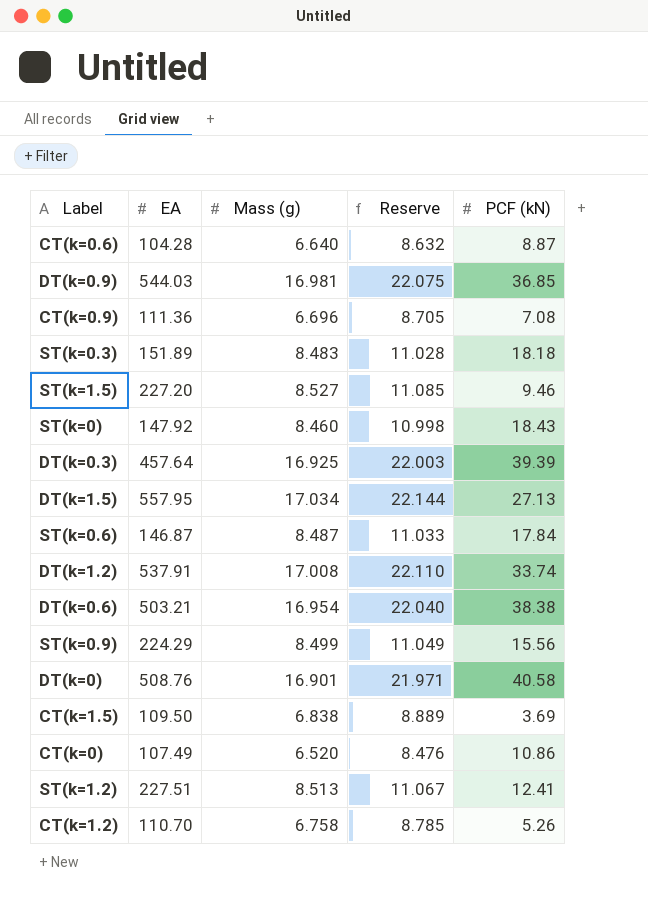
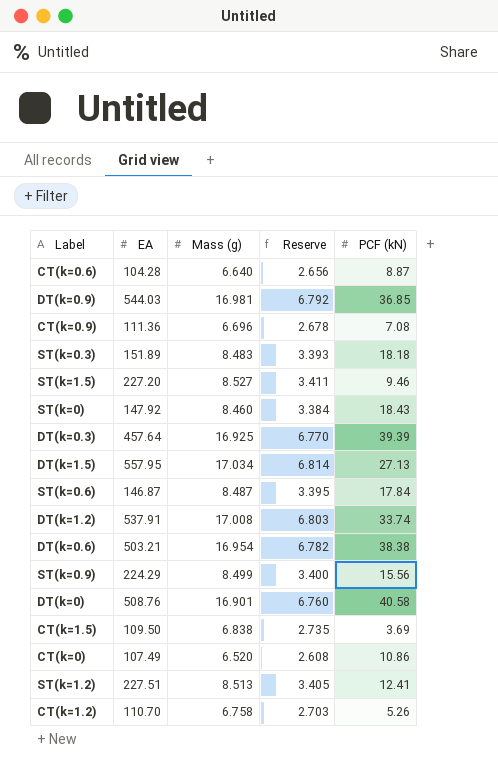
column Reserve | formula: [Mass (g)] * 1.3 -> [Mass (g)] * 0.4

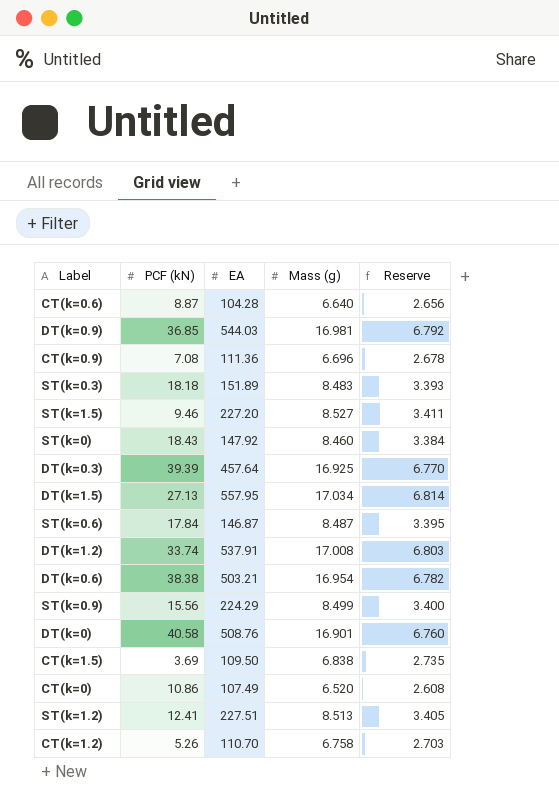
column PCF (kN) | position: 5 -> 2

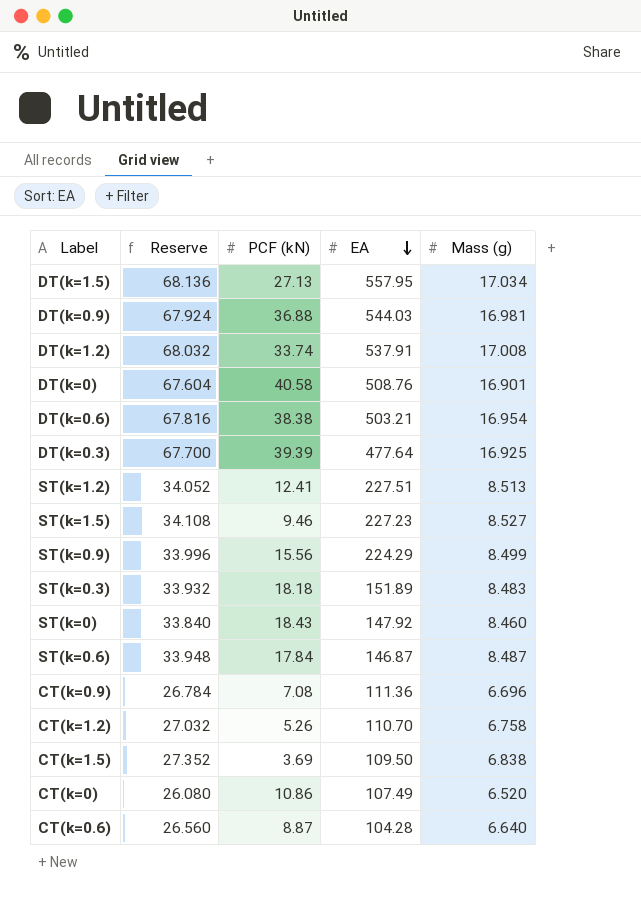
row order: none -> EA descending
column Reserve | formula: [Mass (g)] * 0.4 -> [Mass (g)] * 4
column Reserve | position: 5 -> 2
DT(k=0.9) | PCF (kN): 36.85 -> 36.88
DT(k=0.3) | EA: 457.64 -> 477.64
ST(k=1.5) | EA: 227.20 -> 227.23

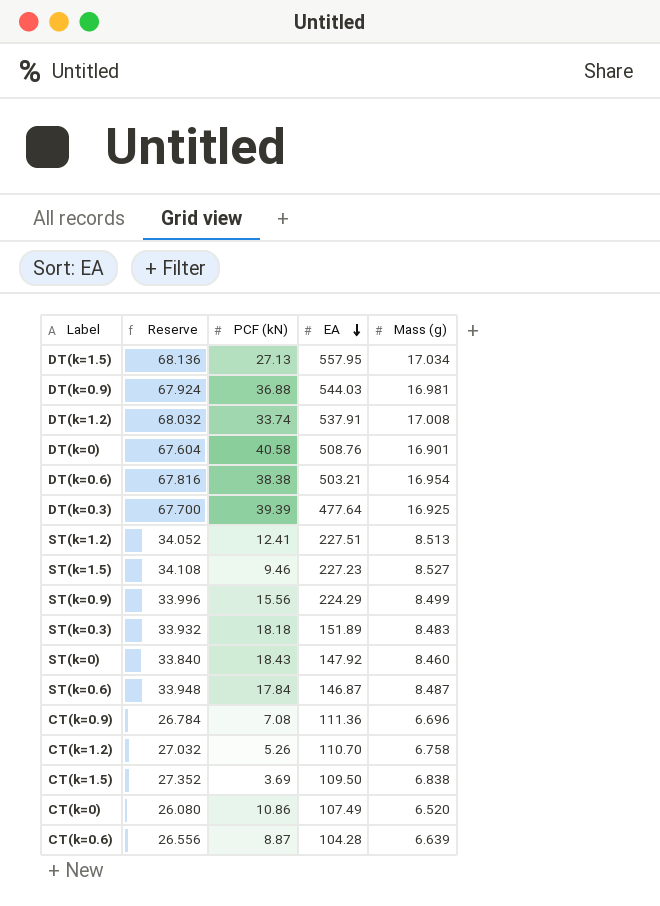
CT(k=0.6) | Reserve: 26.560 -> 26.556
CT(k=0.6) | Mass (g): 6.640 -> 6.639

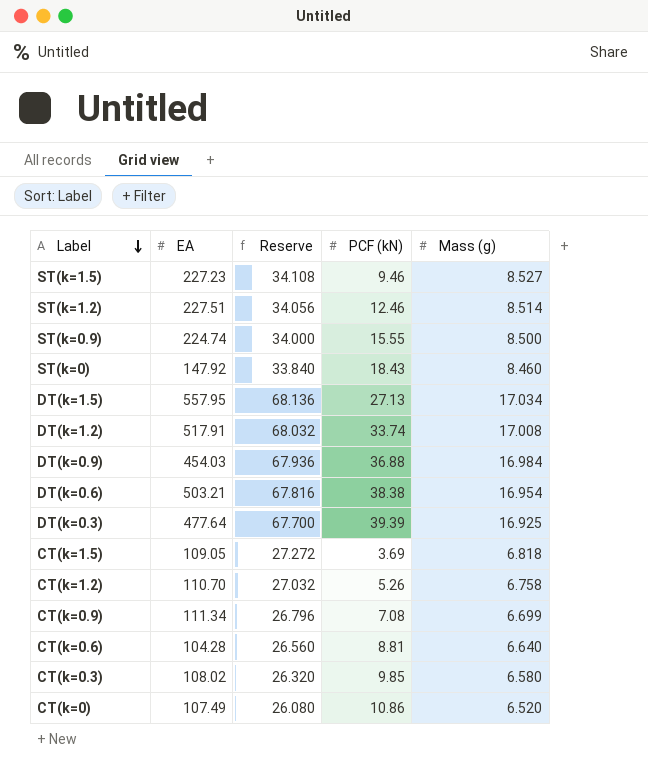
row order: EA descending -> Label descending
column EA | position: 4 -> 2
row DT(k=0): 67.604 | 40.58 | 508.76 | 16.901 -> none
row ST(k=0.3): 33.932 | 18.18 | 151.89 | 8.483 -> none
row ST(k=0.6): 33.948 | 17.84 | 146.87 | 8.487 -> none
ST(k=1.2) | Reserve: 34.052 -> 34.056
ST(k=1.2) | PCF (kN): 12.41 -> 12.46
ST(k=1.2) | Mass (g): 8.513 -> 8.514
ST(k=0.9) | EA: 224.29 -> 224.74
ST(k=0.9) | Reserve: 33.996 -> 34.000
ST(k=0.9) | PCF (kN): 15.56 -> 15.55
ST(k=0.9) | Mass (g): 8.499 -> 8.500
DT(k=1.2) | EA: 537.91 -> 517.91
DT(k=0.9) | EA: 544.03 -> 454.03
DT(k=0.9) | Reserve: 67.924 -> 67.936
DT(k=0.9) | Mass (g): 16.981 -> 16.984
CT(k=1.5) | EA: 109.50 -> 109.05
CT(k=1.5) | Reserve: 27.352 -> 27.272
CT(k=1.5) | Mass (g): 6.838 -> 6.818
CT(k=0.9) | EA: 111.36 -> 111.34
CT(k=0.9) | Reserve: 26.784 -> 26.796
CT(k=0.9) | Mass (g): 6.696 -> 6.699
CT(k=0.6) | Reserve: 26.556 -> 26.560
CT(k=0.6) | PCF (kN): 8.87 -> 8.81
CT(k=0.6) | Mass (g): 6.639 -> 6.640
row CT(k=0.3): none -> 108.02 | 26.320 | 9.85 | 6.580

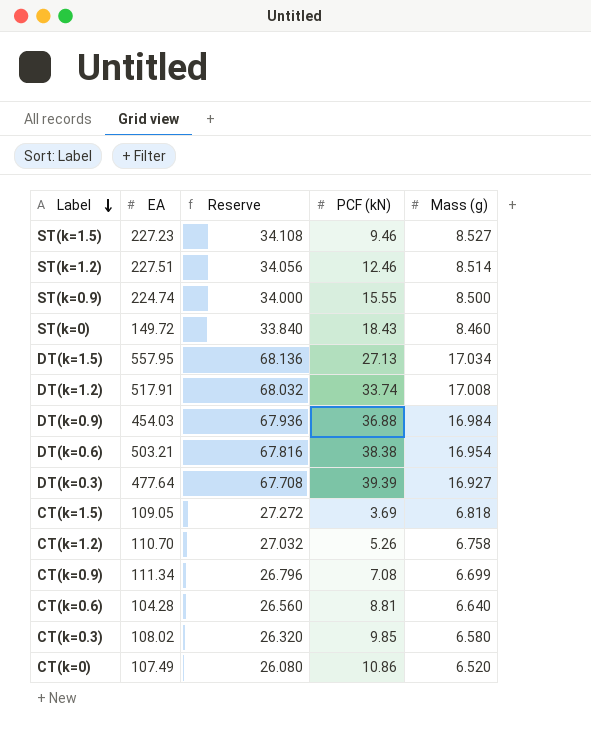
ST(k=0) | EA: 147.92 -> 149.72
DT(k=0.3) | Reserve: 67.700 -> 67.708
DT(k=0.3) | Mass (g): 16.925 -> 16.927

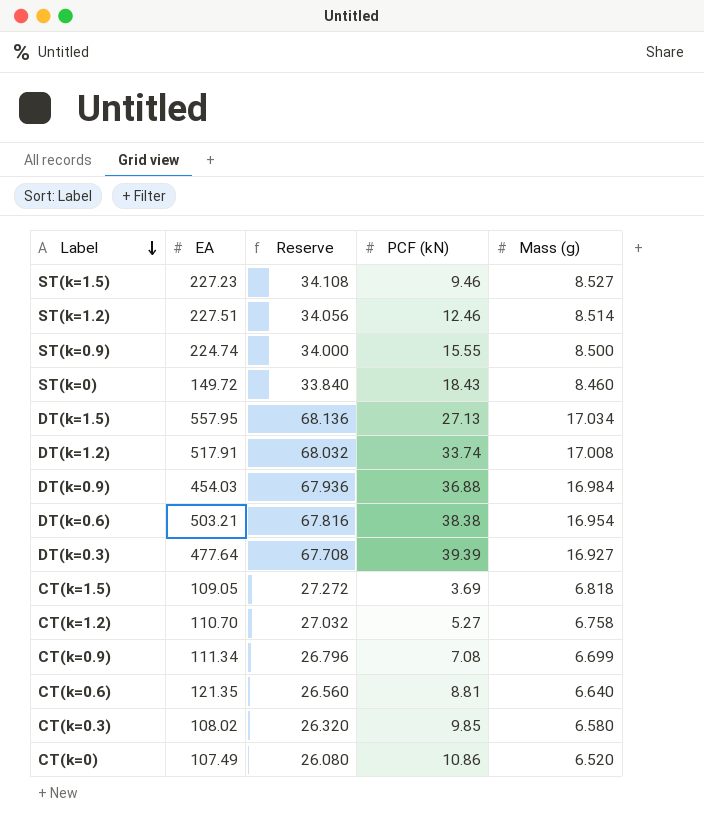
CT(k=1.2) | PCF (kN): 5.26 -> 5.27
CT(k=0.6) | EA: 104.28 -> 121.35

